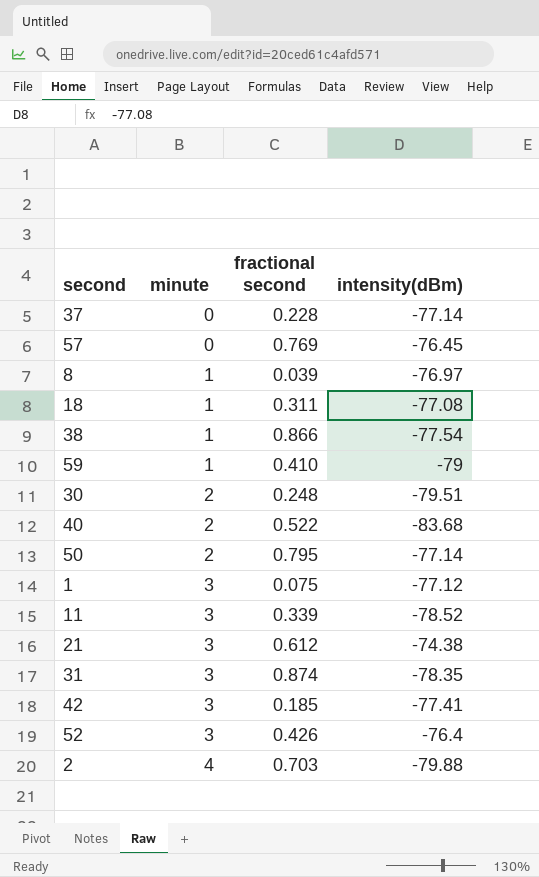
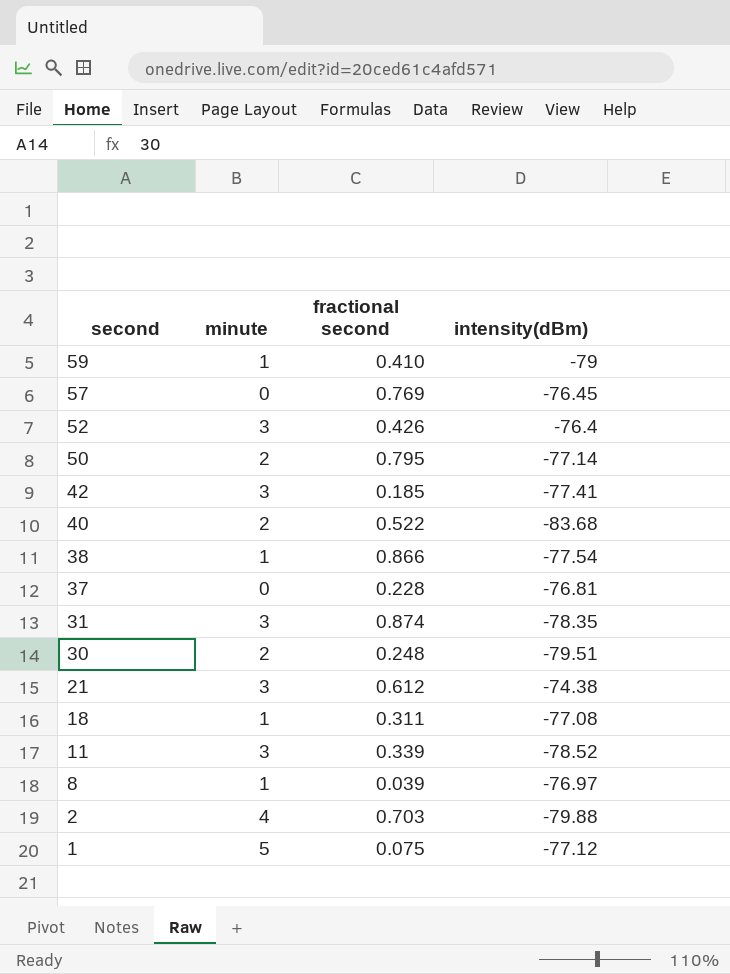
row order: minute ascending -> second descending
37 | intensity(dBm): -77.14 -> -76.81
1 | minute: 3 -> 5

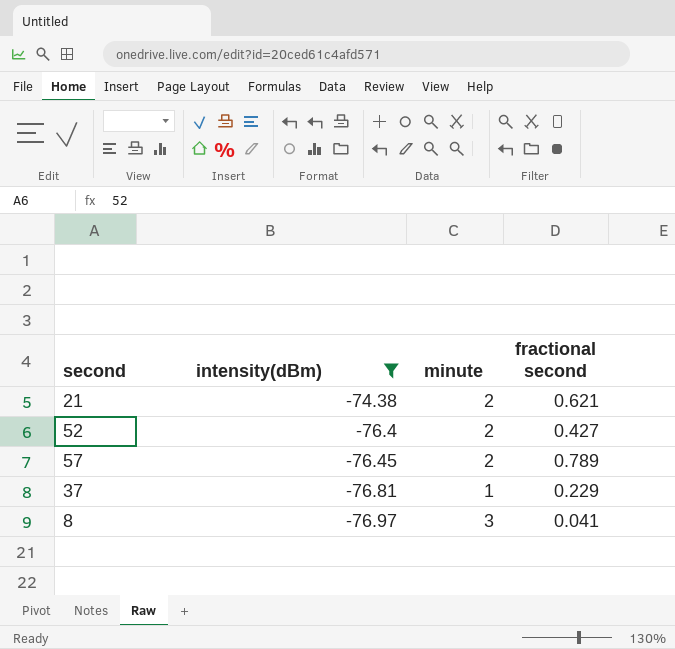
filter: none -> intensity(dBm) >= -76.97
row order: second descending -> intensity(dBm) descending
column intensity(dBm) | position: 4 -> 2
21 | minute: 3 -> 2
21 | fractional second: 0.612 -> 0.621
52 | minute: 3 -> 2
52 | fractional second: 0.426 -> 0.427
57 | minute: 0 -> 2
57 | fractional second: 0.769 -> 0.789
37 | minute: 0 -> 1
37 | fractional second: 0.228 -> 0.229
8 | minute: 1 -> 3
8 | fractional second: 0.039 -> 0.041

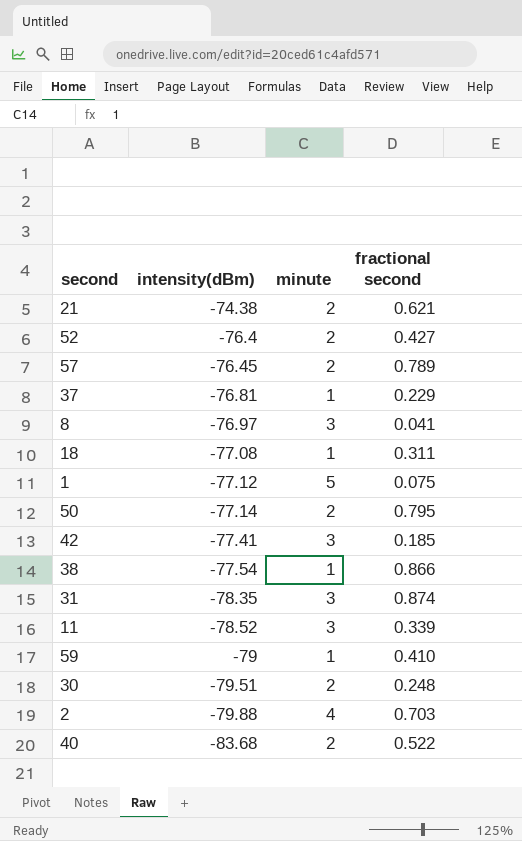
filter: intensity(dBm) >= -76.97 -> none

